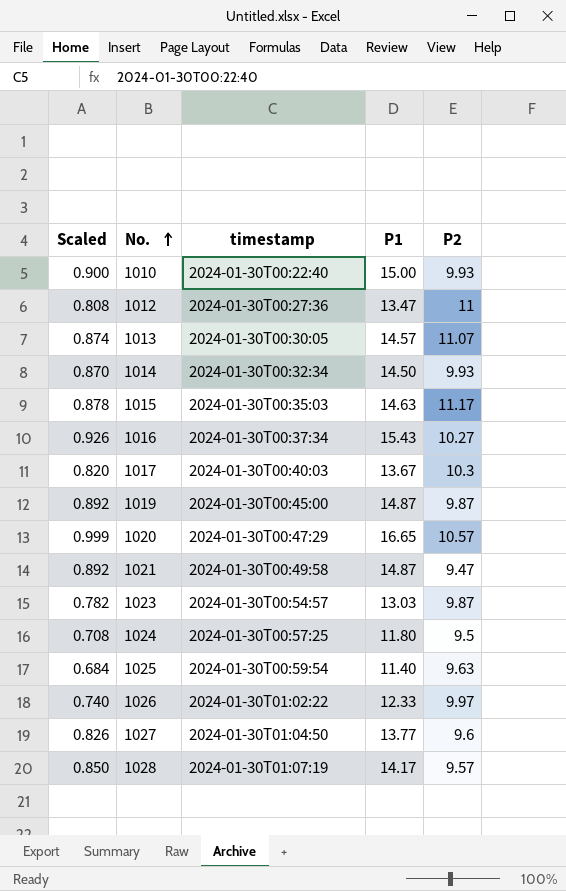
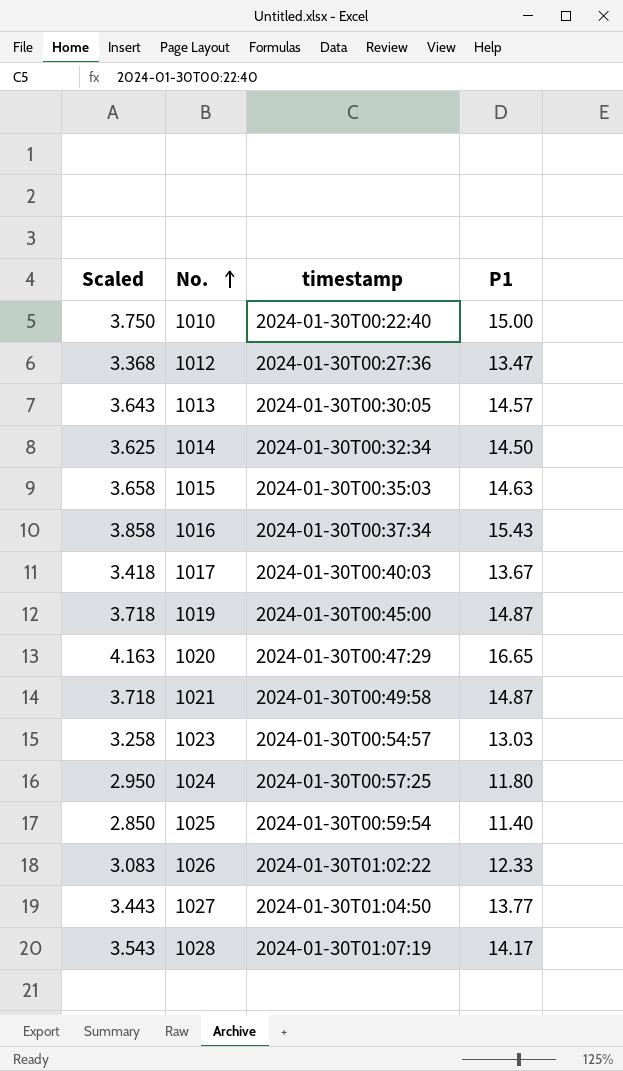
column P2 | position: 5 -> none
column Scaled | formula: [P1] * 0.06 -> [P1] * 0.25

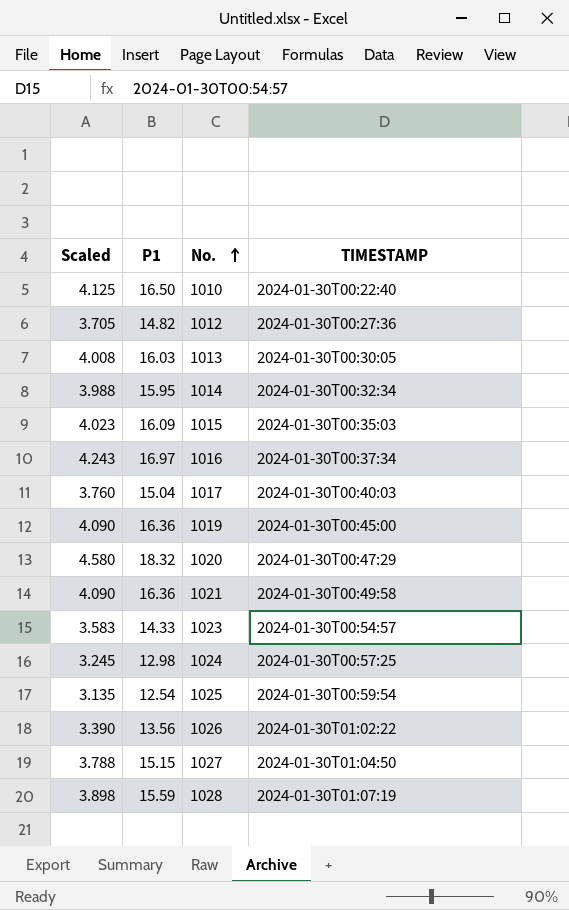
column P1 | position: 4 -> 2
column name: timestamp -> TIMESTAMP
1010 | Scaled: 3.750 -> 4.125
1010 | P1: 15.00 -> 16.50
1012 | Scaled: 3.368 -> 3.705
1012 | P1: 13.47 -> 14.82
1013 | Scaled: 3.643 -> 4.008
1013 | P1: 14.57 -> 16.03
1014 | Scaled: 3.625 -> 3.988
1014 | P1: 14.50 -> 15.95
1015 | Scaled: 3.658 -> 4.023
1015 | P1: 14.63 -> 16.09
1016 | Scaled: 3.858 -> 4.243
1016 | P1: 15.43 -> 16.97
1017 | Scaled: 3.418 -> 3.760
1017 | P1: 13.67 -> 15.04
1019 | Scaled: 3.718 -> 4.090
1019 | P1: 14.87 -> 16.36
1020 | Scaled: 4.163 -> 4.580
1020 | P1: 16.65 -> 18.32
1021 | Scaled: 3.718 -> 4.090
1021 | P1: 14.87 -> 16.36
1023 | Scaled: 3.258 -> 3.583
1023 | P1: 13.03 -> 14.33
1024 | Scaled: 2.950 -> 3.245
1024 | P1: 11.80 -> 12.98
1025 | Scaled: 2.850 -> 3.135
1025 | P1: 11.40 -> 12.54
1026 | Scaled: 3.083 -> 3.390
1026 | P1: 12.33 -> 13.56
1027 | Scaled: 3.443 -> 3.788
1027 | P1: 13.77 -> 15.15
1028 | Scaled: 3.543 -> 3.898
1028 | P1: 14.17 -> 15.59

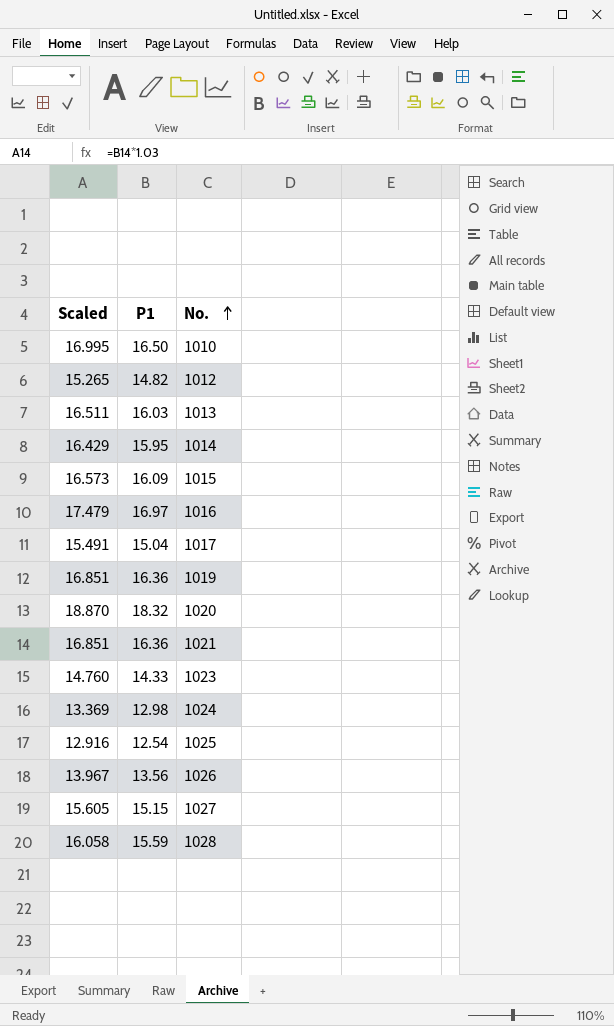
column TIMESTAMP | position: 4 -> none
column Scaled | formula: [P1] * 0.25 -> [P1] * 1.03

